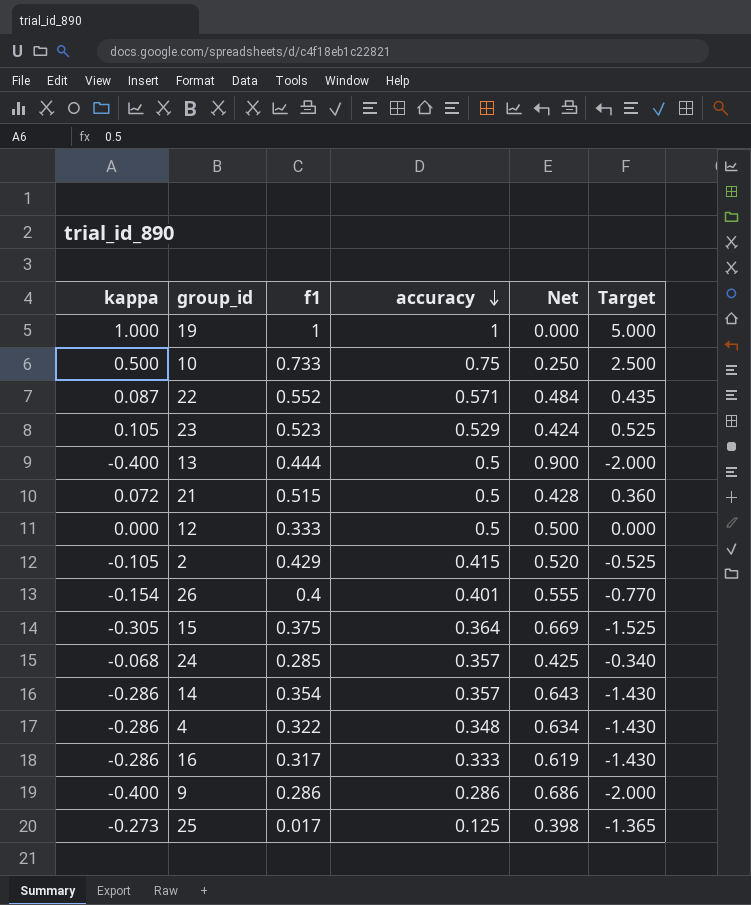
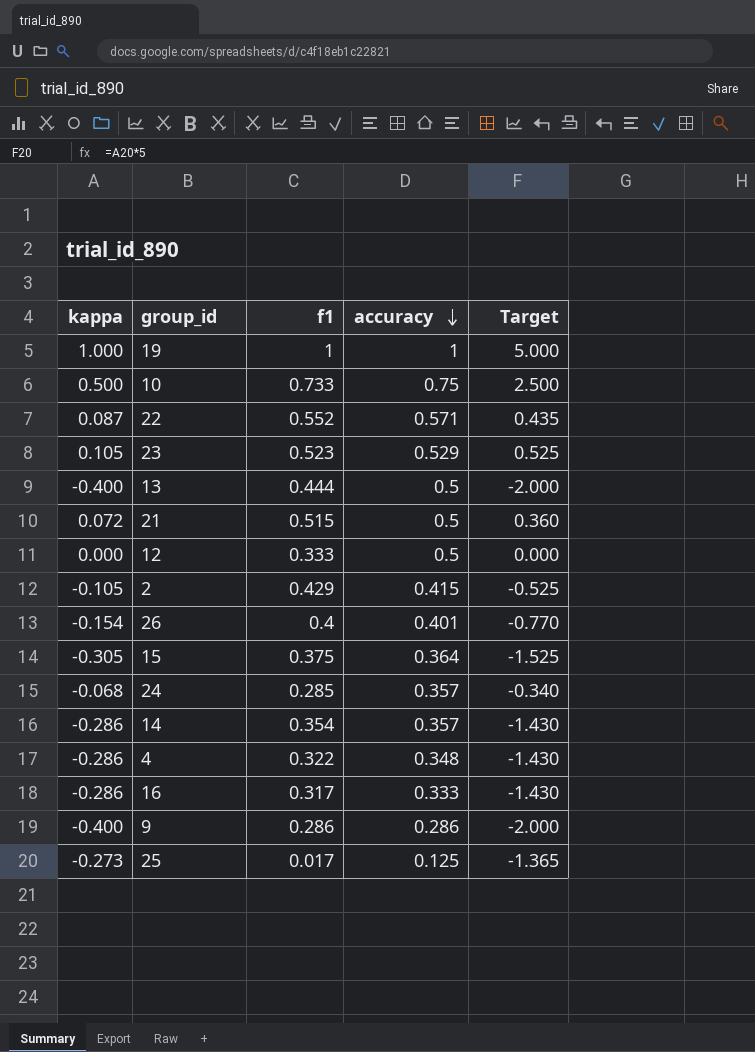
column Net | formula: [accuracy] - [kappa] -> none

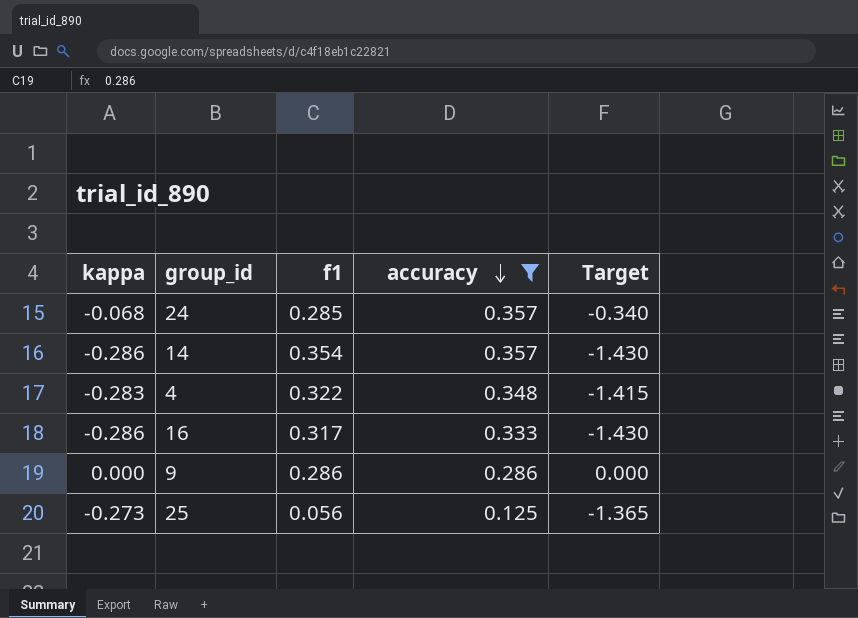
filter: none -> accuracy <= 0.357
4 | kappa: -0.286 -> -0.283
4 | Target: -1.430 -> -1.415
9 | kappa: -0.400 -> 0.000
9 | Target: -2.000 -> 0.000
25 | f1: 0.017 -> 0.056

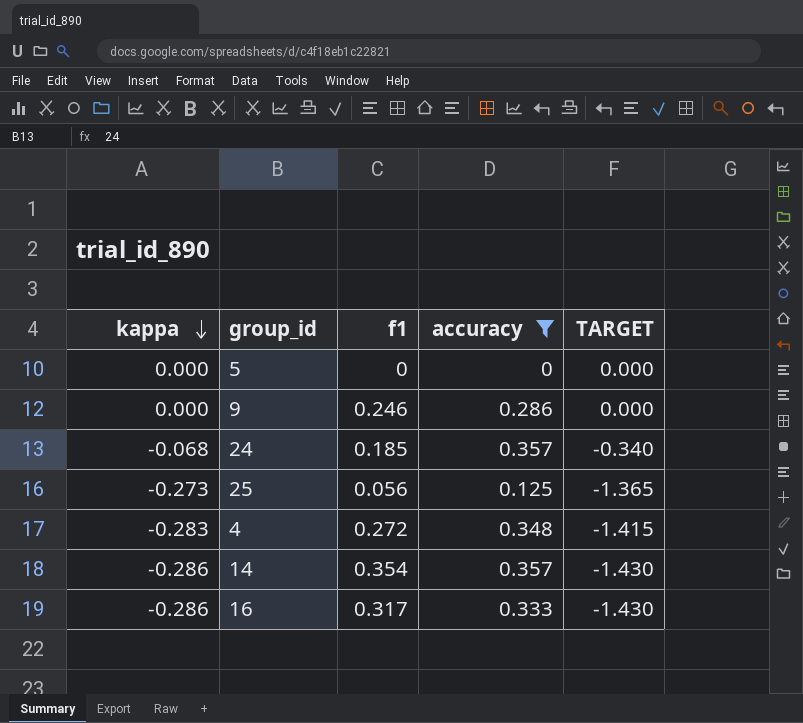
row order: accuracy descending -> kappa descending
column name: Target -> TARGET
row 5: none -> 0.000 | 0 | 0 | 0.000
9 | f1: 0.286 -> 0.246
24 | f1: 0.285 -> 0.185
4 | f1: 0.322 -> 0.272

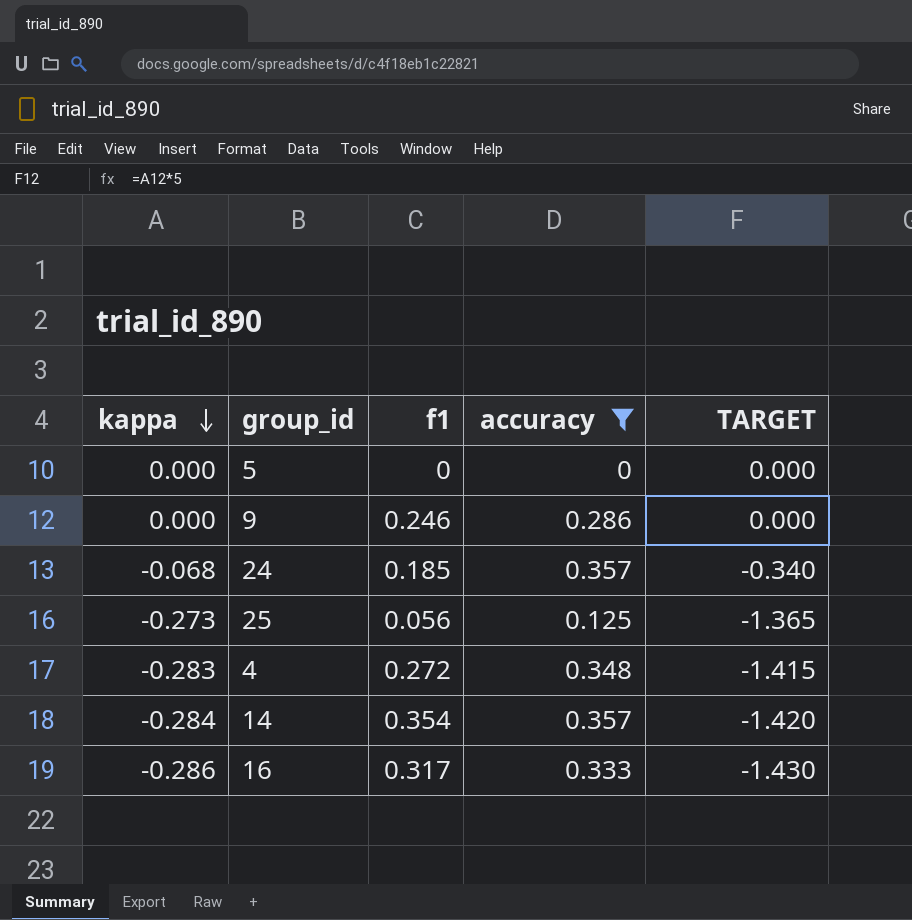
14 | kappa: -0.286 -> -0.284
14 | TARGET: -1.430 -> -1.420

